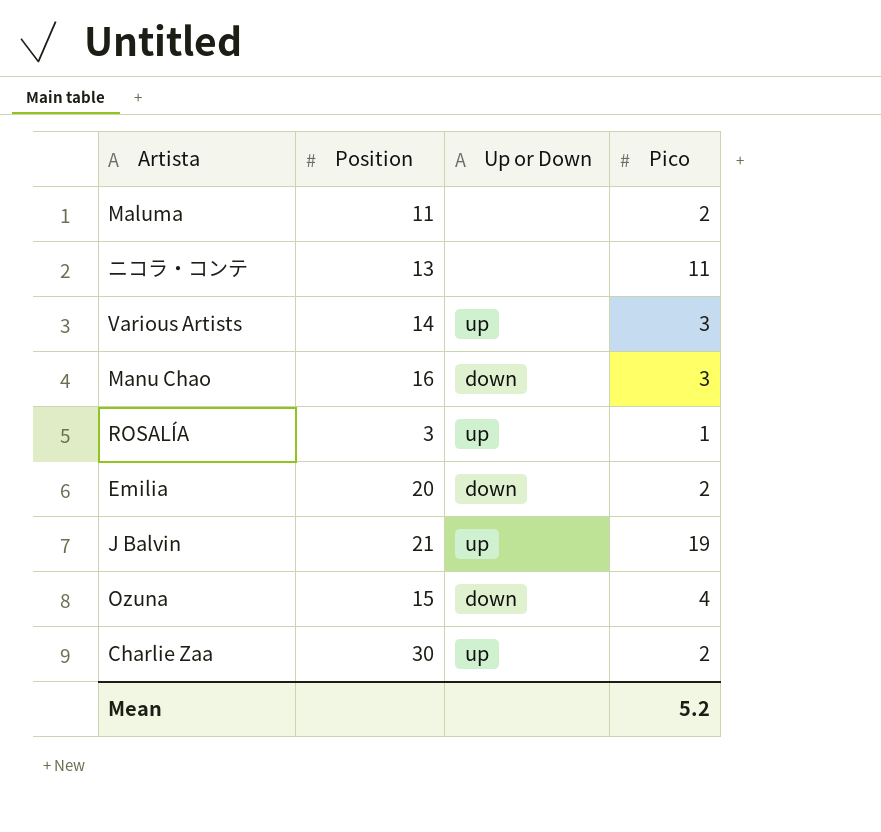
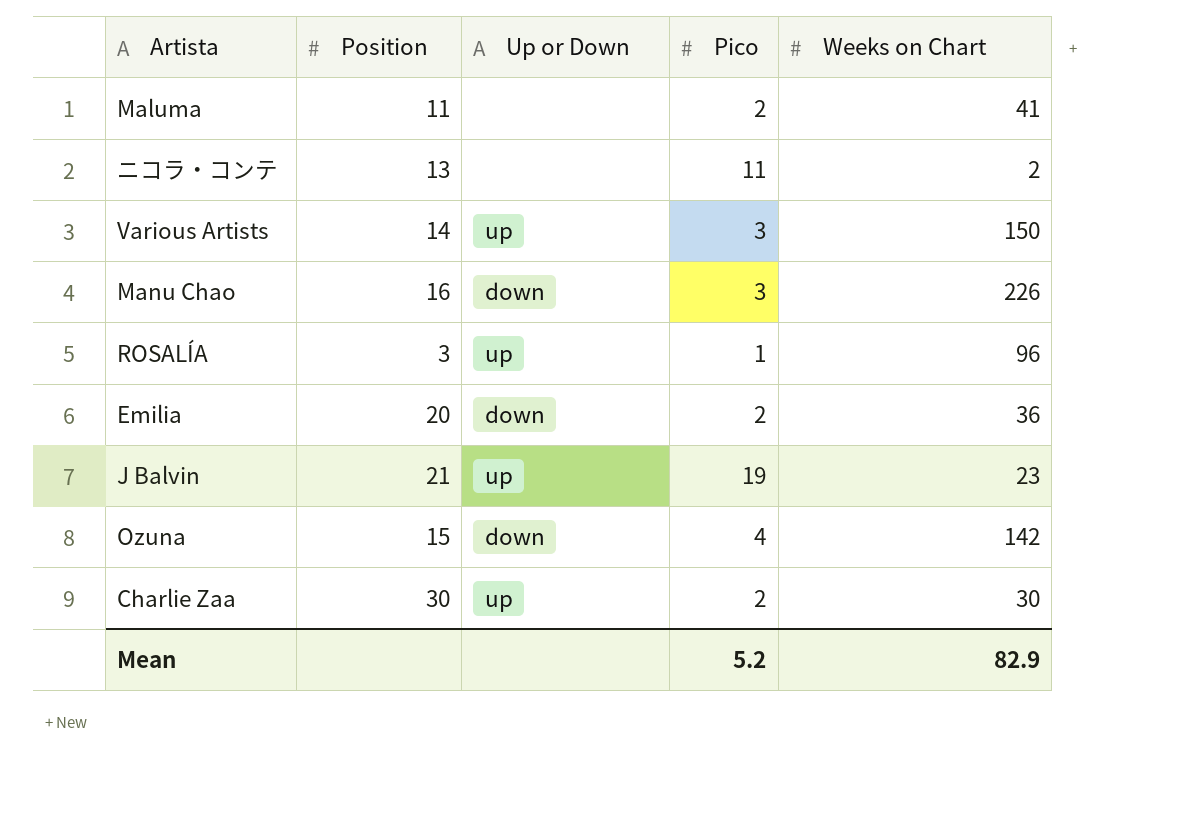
column Weeks on Chart | position: none -> 5

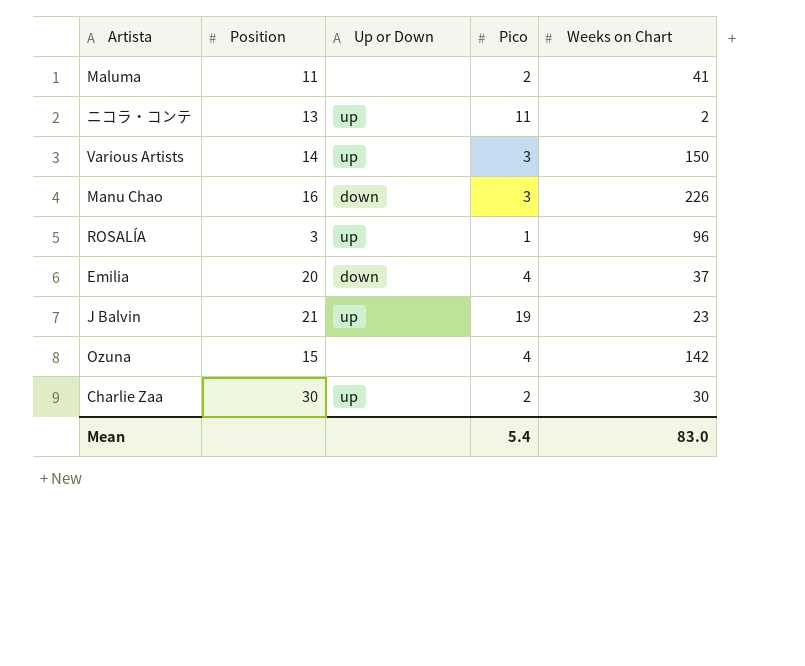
ニコラ・コンテ | Up or Down: none -> up
Emilia | Pico: 2 -> 4
Emilia | Weeks on Chart: 36 -> 37
Ozuna | Up or Down: down -> none
Mean | Pico: 5.2 -> 5.4
Mean | Weeks on Chart: 82.9 -> 83.0

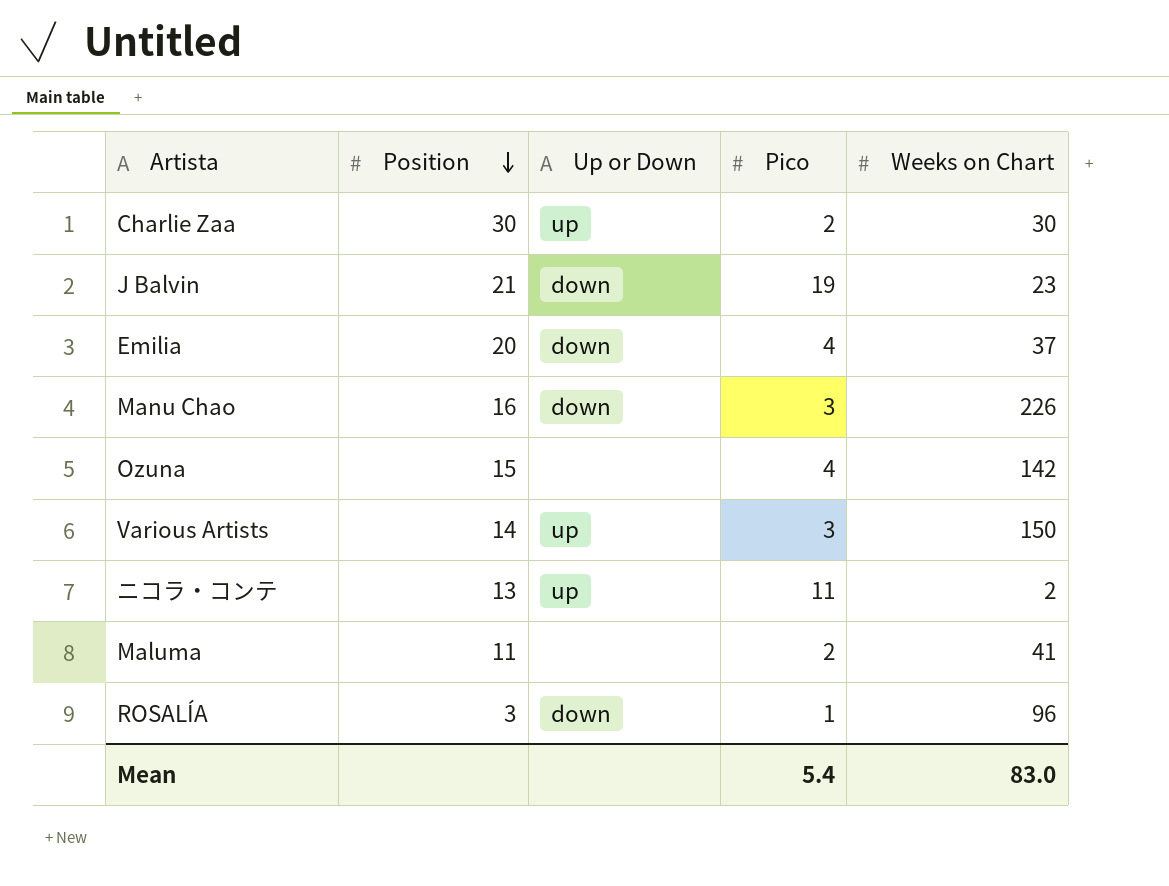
row order: none -> Position descending
J Balvin | Up or Down: up -> down
ROSALÍA | Up or Down: up -> down

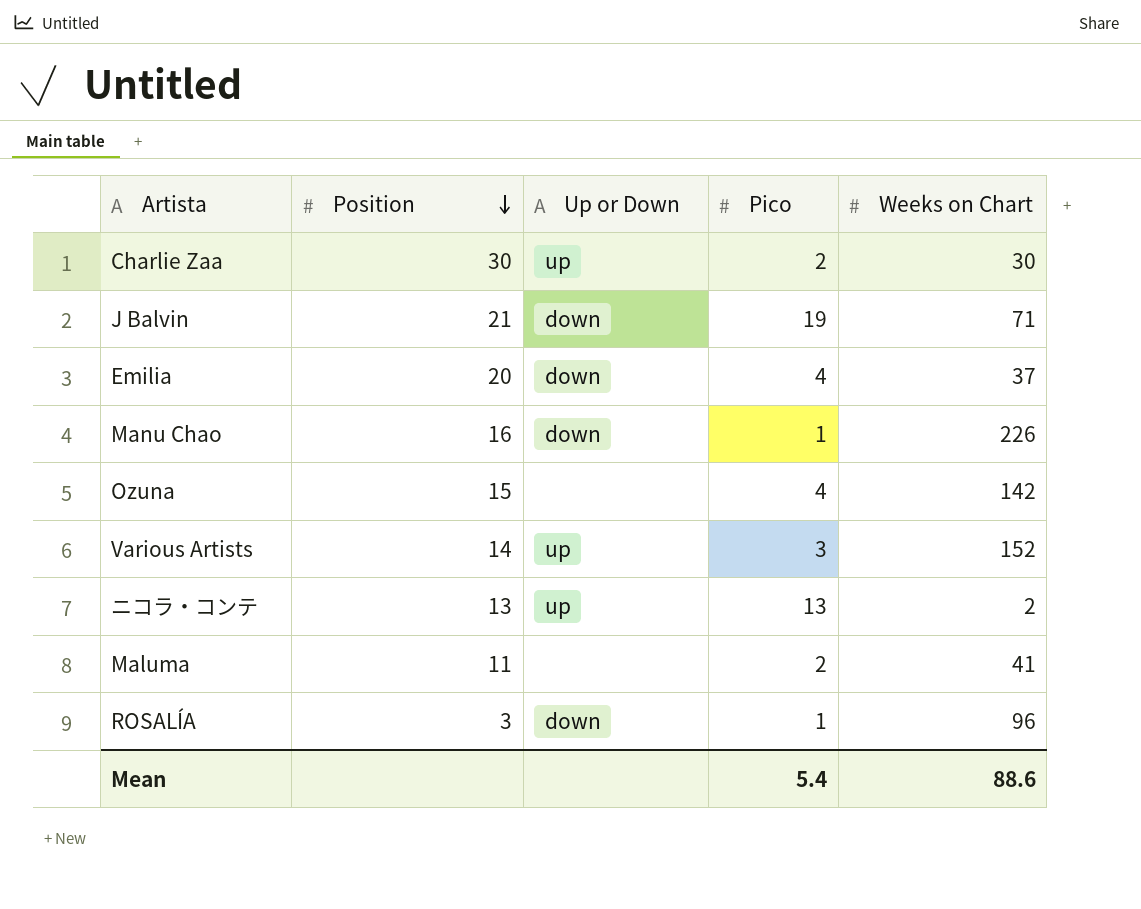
J Balvin | Weeks on Chart: 23 -> 71
Manu Chao | Pico: 3 -> 1
Various Artists | Weeks on Chart: 150 -> 152
ニコラ・コンテ | Pico: 11 -> 13
Mean | Weeks on Chart: 83.0 -> 88.6

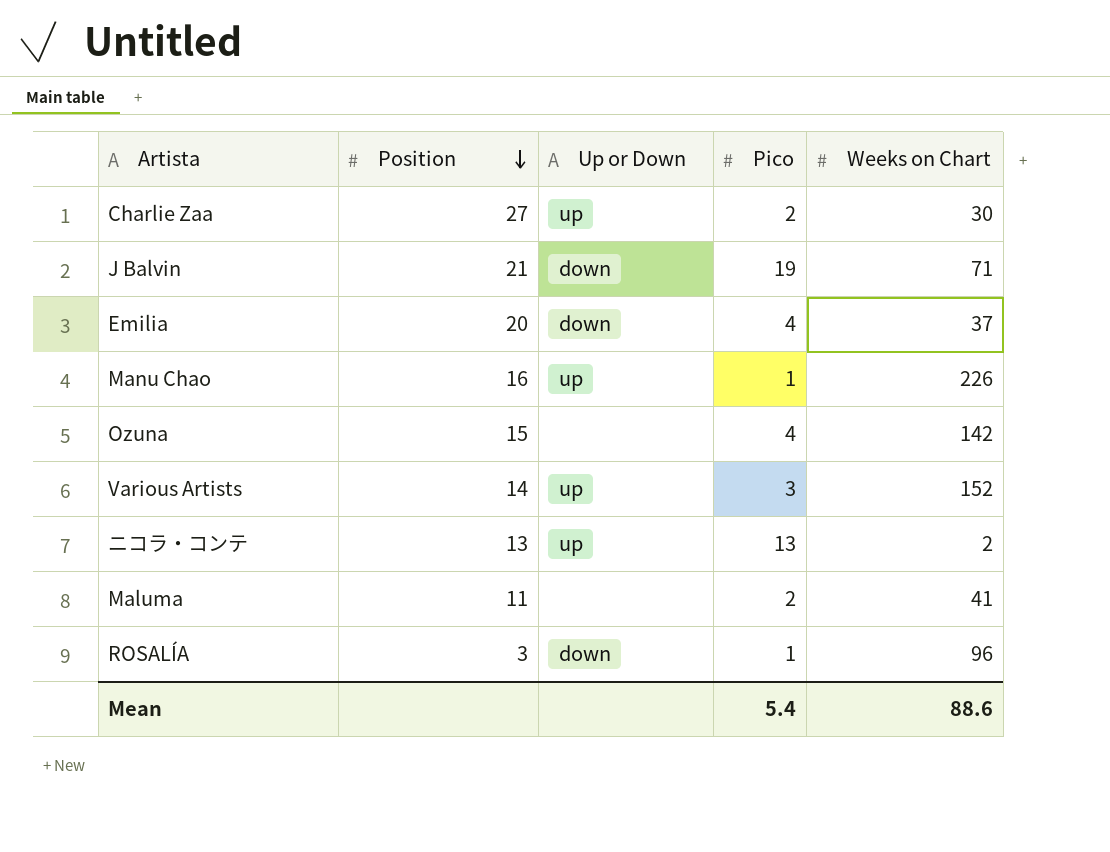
Charlie Zaa | Position: 30 -> 27
Manu Chao | Up or Down: down -> up

